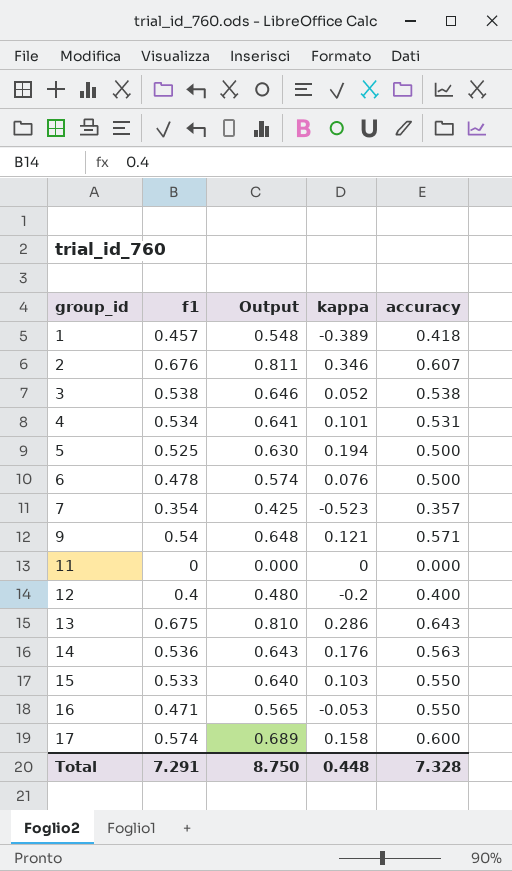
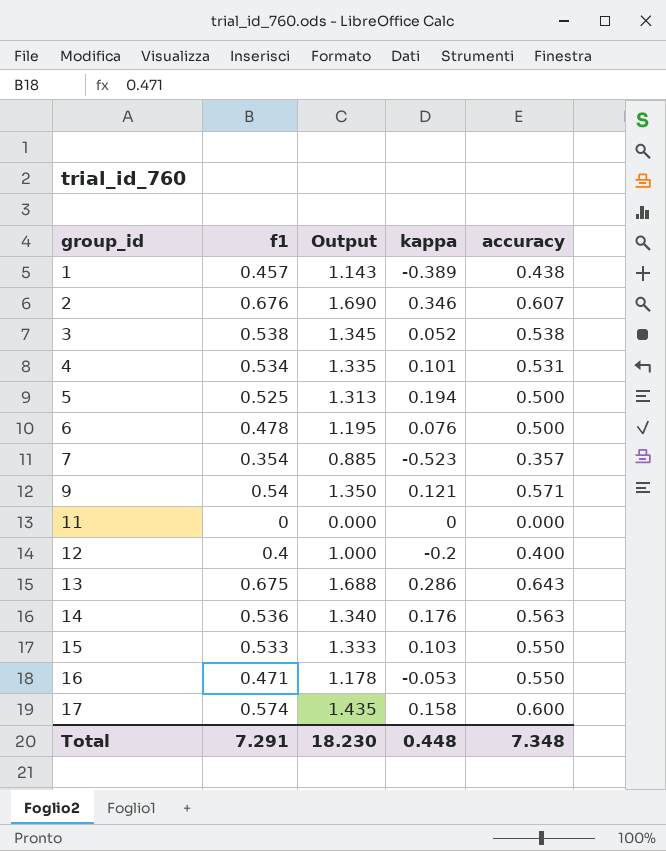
column Output | formula: [f1] * 1.2 -> [f1] * 2.5
1 | accuracy: 0.418 -> 0.438
Total | Output: 8.750 -> 18.230
Total | accuracy: 7.328 -> 7.348

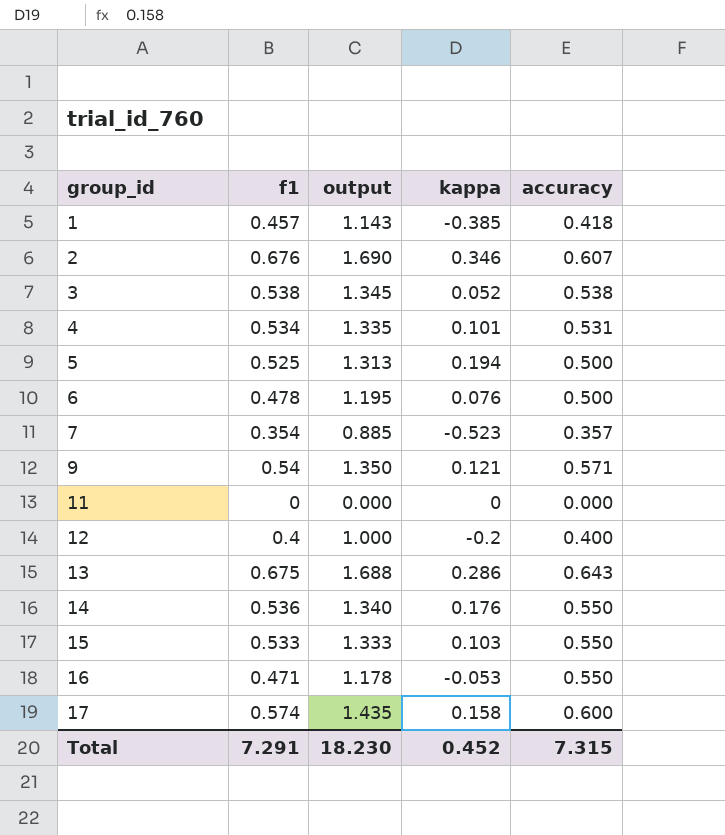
column name: Output -> output
1 | kappa: -0.389 -> -0.385
1 | accuracy: 0.438 -> 0.418
14 | accuracy: 0.563 -> 0.550
Total | kappa: 0.448 -> 0.452
Total | accuracy: 7.348 -> 7.315

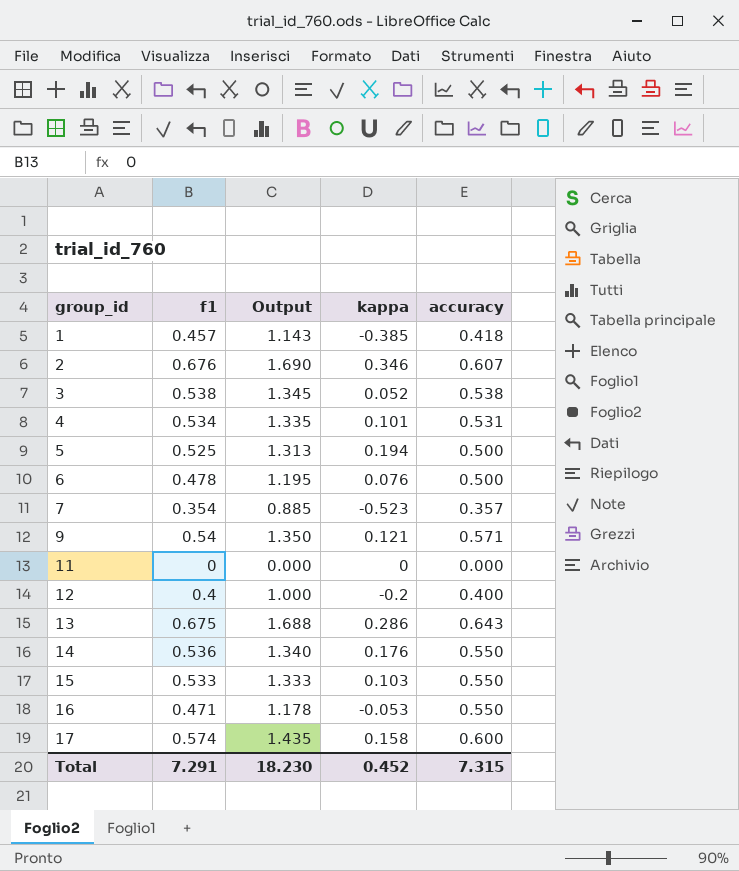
column name: output -> Output

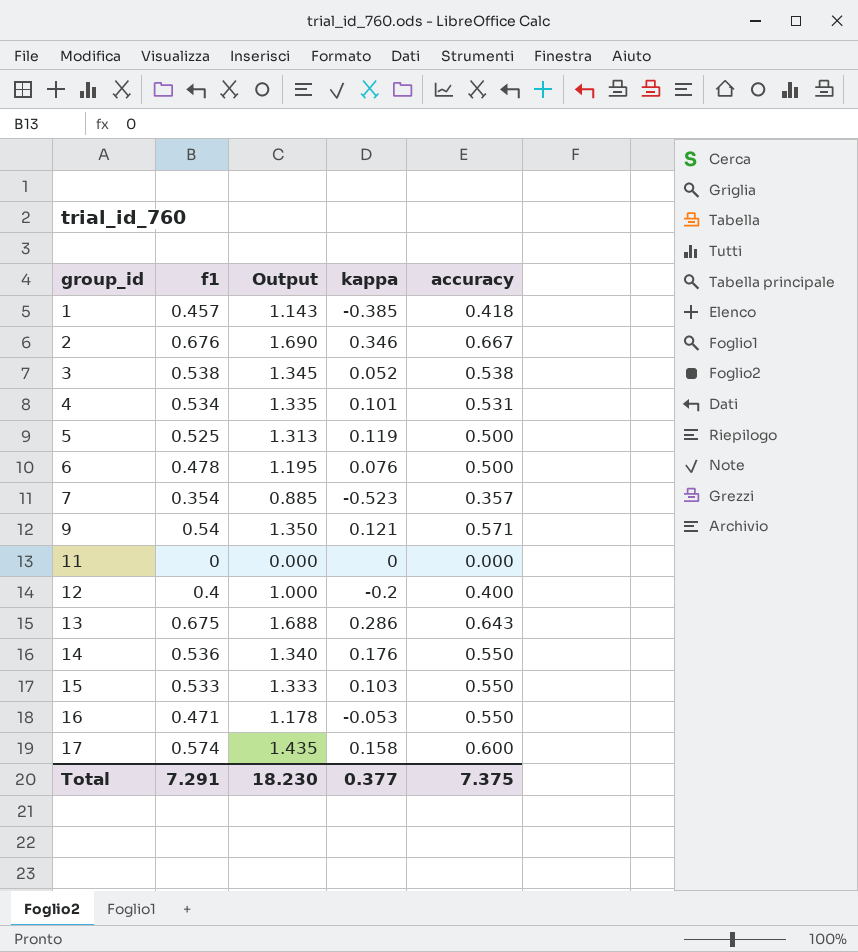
2 | accuracy: 0.607 -> 0.667
5 | kappa: 0.194 -> 0.119
Total | kappa: 0.452 -> 0.377
Total | accuracy: 7.315 -> 7.375

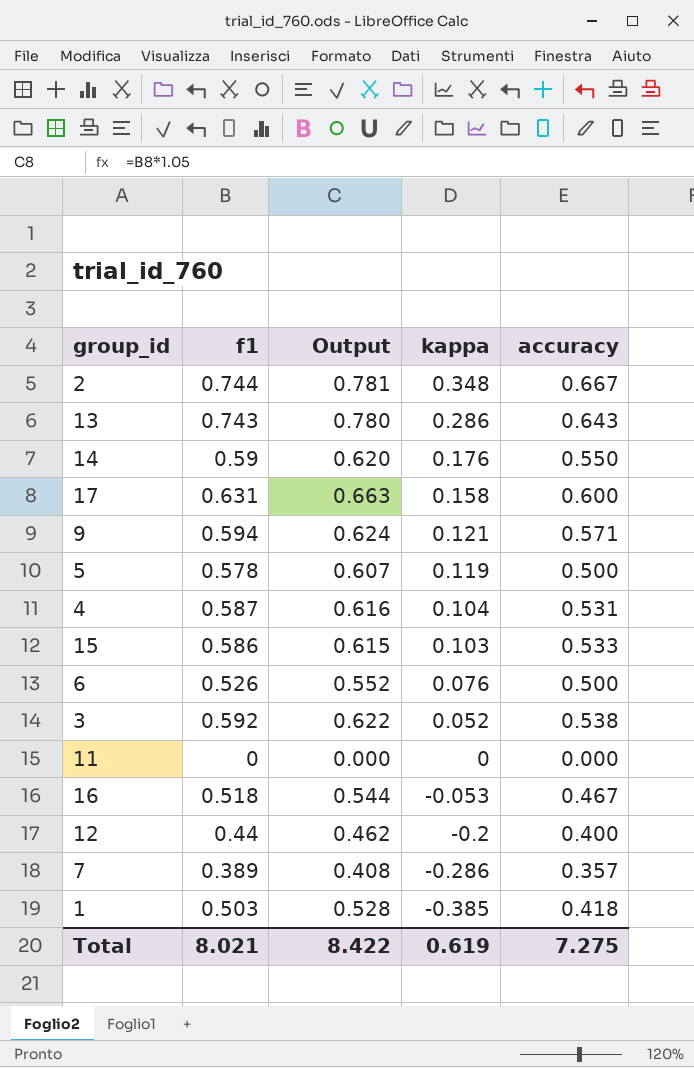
row order: group_id ascending -> kappa descending
column Output | formula: [f1] * 2.5 -> [f1] * 1.05
2 | f1: 0.676 -> 0.744
2 | kappa: 0.346 -> 0.348
13 | f1: 0.675 -> 0.743
14 | f1: 0.536 -> 0.59
17 | f1: 0.574 -> 0.631
9 | f1: 0.54 -> 0.594
5 | f1: 0.525 -> 0.578
4 | f1: 0.534 -> 0.587
4 | kappa: 0.101 -> 0.104
15 | f1: 0.533 -> 0.586
15 | accuracy: 0.550 -> 0.533
6 | f1: 0.478 -> 0.526
3 | f1: 0.538 -> 0.592
16 | f1: 0.471 -> 0.518
16 | accuracy: 0.550 -> 0.467
12 | f1: 0.4 -> 0.44
7 | f1: 0.354 -> 0.389
7 | kappa: -0.523 -> -0.286
1 | f1: 0.457 -> 0.503
Total | f1: 7.291 -> 8.021
Total | Output: 18.230 -> 8.422
Total | kappa: 0.377 -> 0.619
Total | accuracy: 7.375 -> 7.275

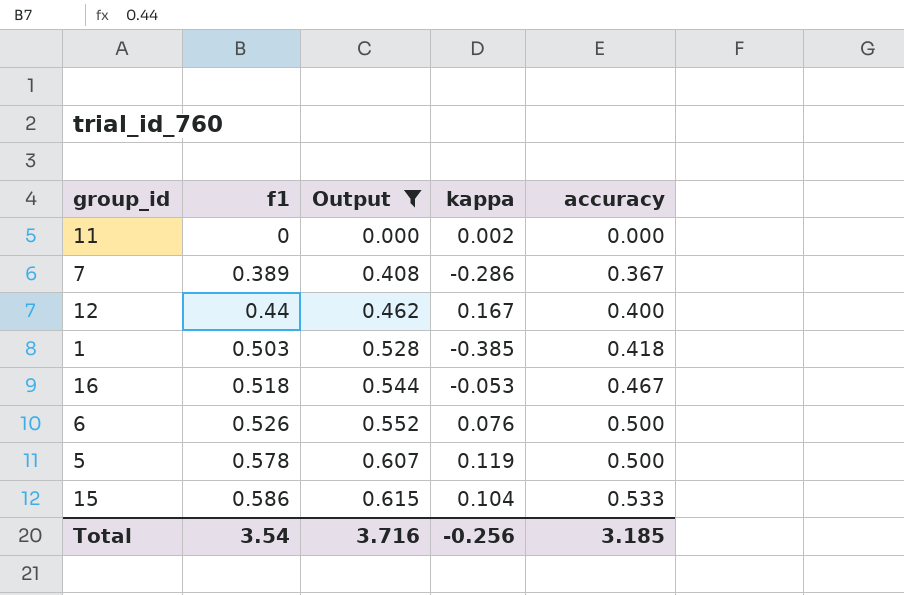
filter: none -> Output <= 0.615
row order: kappa descending -> f1 ascending
11 | kappa: 0 -> 0.002
7 | accuracy: 0.357 -> 0.367
12 | kappa: -0.2 -> 0.167
15 | kappa: 0.103 -> 0.104
Total | f1: 8.021 -> 3.54
Total | Output: 8.422 -> 3.716
Total | kappa: 0.619 -> -0.256
Total | accuracy: 7.275 -> 3.185

